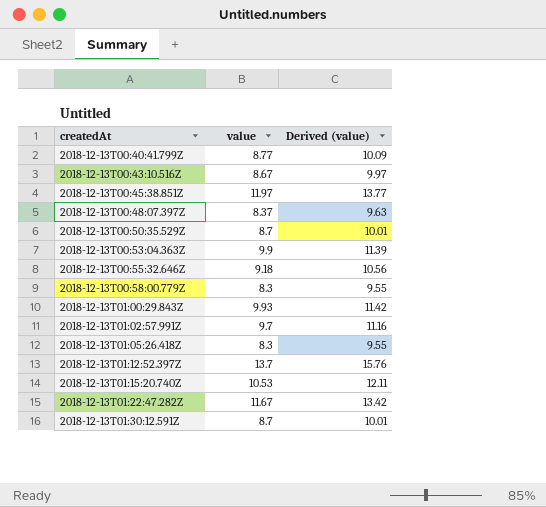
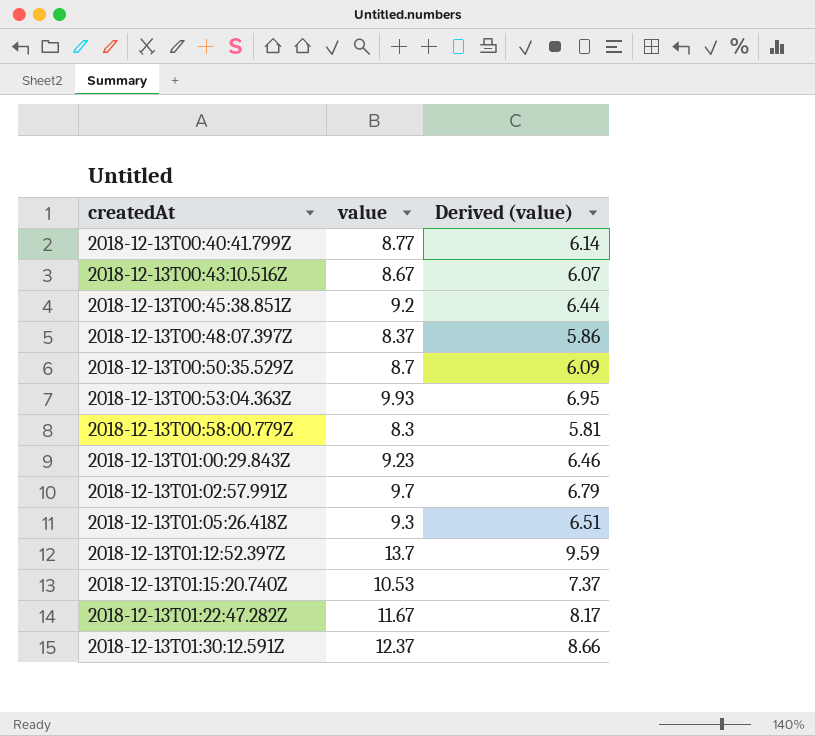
column Derived (value) | formula: [value] * 1.15 -> [value] * 0.7
row 2018-12-13T00:55:32.646Z: 9.18 | 10.56 -> none
2018-12-13T00:45:38.851Z | value: 11.97 -> 9.2
2018-12-13T00:53:04.363Z | value: 9.9 -> 9.93
2018-12-13T01:00:29.843Z | value: 9.93 -> 9.23
2018-12-13T01:05:26.418Z | value: 8.3 -> 9.3
2018-12-13T01:30:12.591Z | value: 8.7 -> 12.37

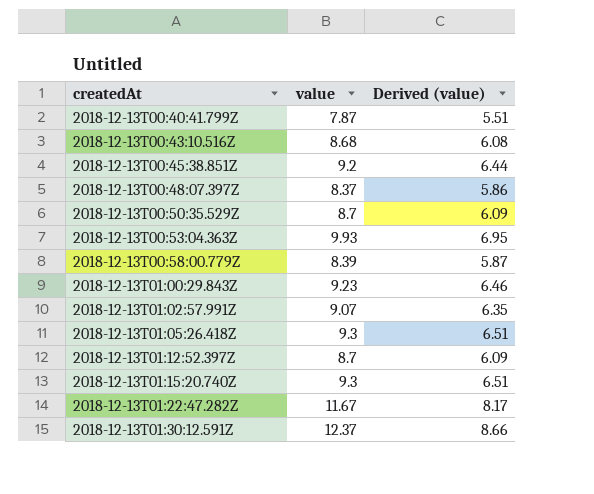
2018-12-13T00:40:41.799Z | value: 8.77 -> 7.87
2018-12-13T00:40:41.799Z | Derived (value): 6.14 -> 5.51
2018-12-13T00:43:10.516Z | value: 8.67 -> 8.68
2018-12-13T00:43:10.516Z | Derived (value): 6.07 -> 6.08
2018-12-13T00:58:00.779Z | value: 8.3 -> 8.39
2018-12-13T00:58:00.779Z | Derived (value): 5.81 -> 5.87
2018-12-13T01:02:57.991Z | value: 9.7 -> 9.07
2018-12-13T01:02:57.991Z | Derived (value): 6.79 -> 6.35
2018-12-13T01:12:52.397Z | value: 13.7 -> 8.7
2018-12-13T01:12:52.397Z | Derived (value): 9.59 -> 6.09
2018-12-13T01:15:20.740Z | value: 10.53 -> 9.3
2018-12-13T01:15:20.740Z | Derived (value): 7.37 -> 6.51

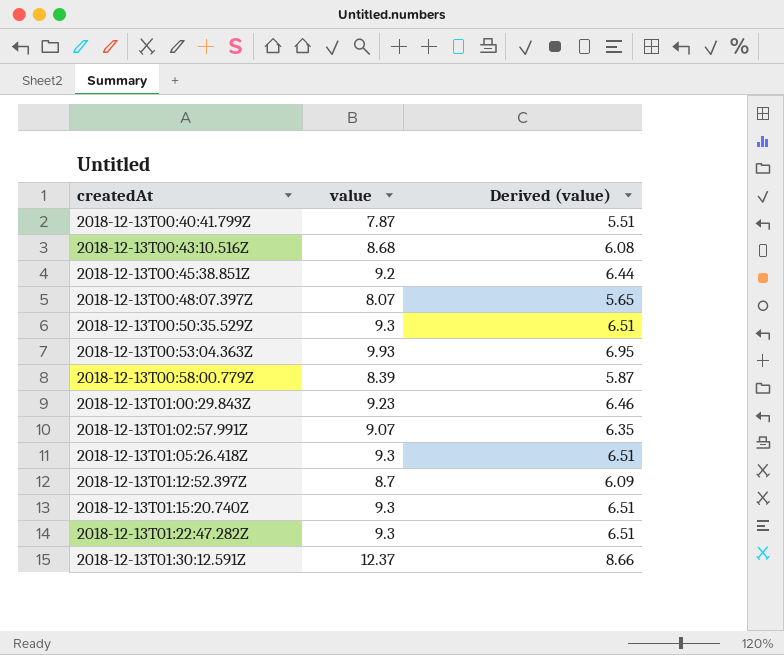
2018-12-13T00:48:07.397Z | value: 8.37 -> 8.07
2018-12-13T00:48:07.397Z | Derived (value): 5.86 -> 5.65
2018-12-13T00:50:35.529Z | value: 8.7 -> 9.3
2018-12-13T00:50:35.529Z | Derived (value): 6.09 -> 6.51
2018-12-13T01:22:47.282Z | value: 11.67 -> 9.3
2018-12-13T01:22:47.282Z | Derived (value): 8.17 -> 6.51

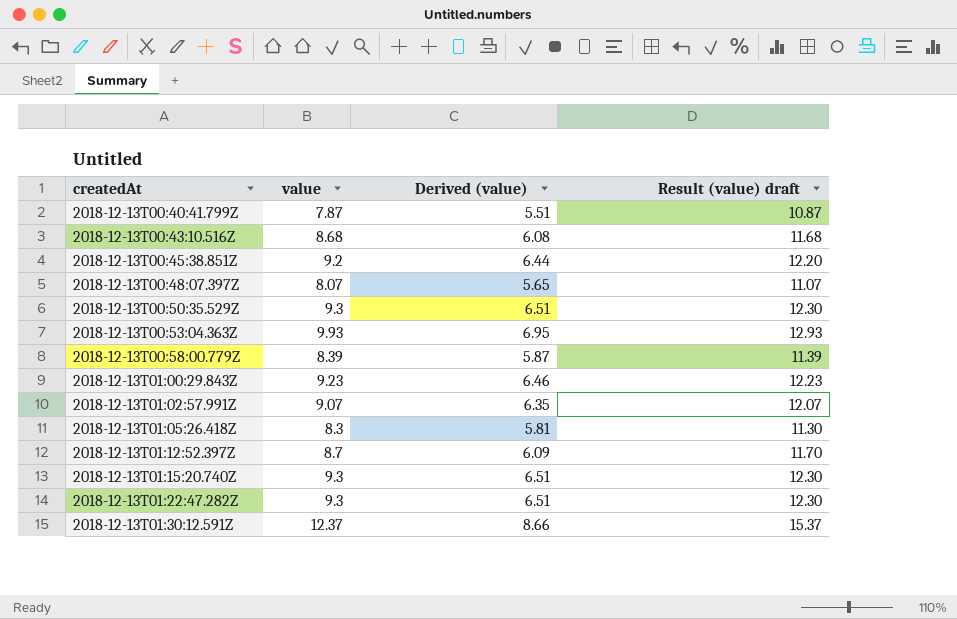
column Result (value) draft | formula: none -> [value] + 3
2018-12-13T01:05:26.418Z | value: 9.3 -> 8.3
2018-12-13T01:05:26.418Z | Derived (value): 6.51 -> 5.81

